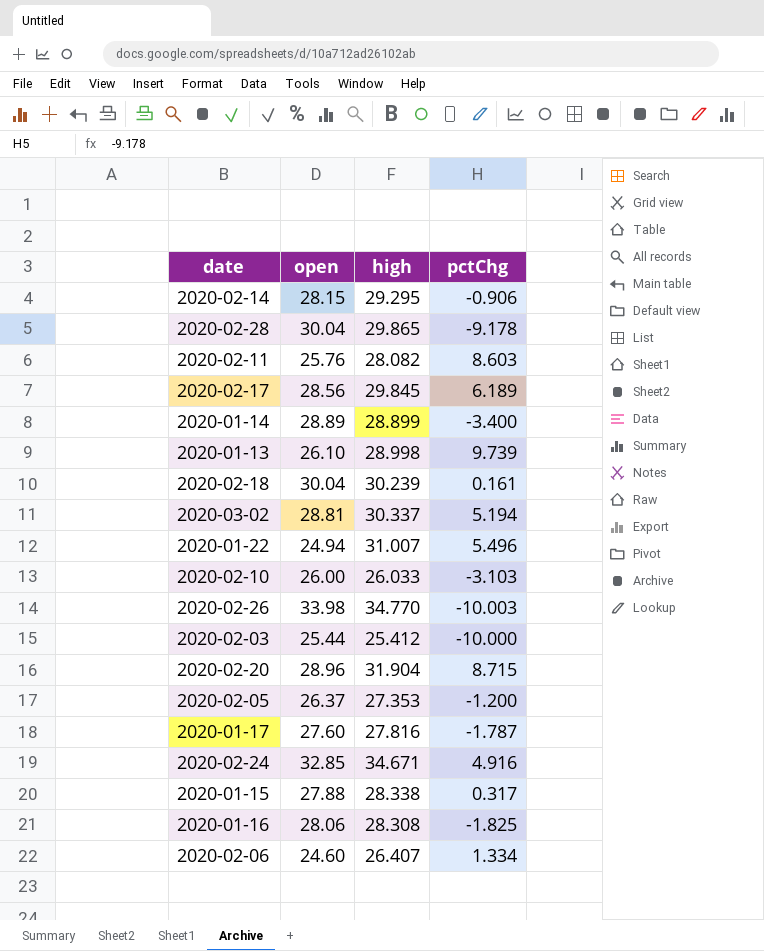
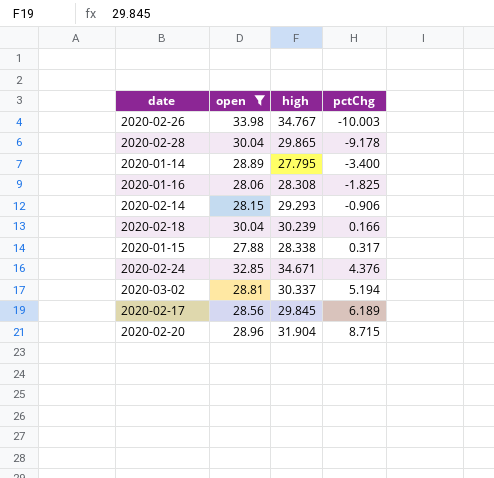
filter: none -> open >= 27.88
row order: none -> pctChg ascending
2020-02-26 | high: 34.770 -> 34.767
2020-01-14 | high: 28.899 -> 27.795
2020-02-14 | high: 29.295 -> 29.293
2020-02-18 | pctChg: 0.161 -> 0.166
2020-02-24 | pctChg: 4.916 -> 4.376

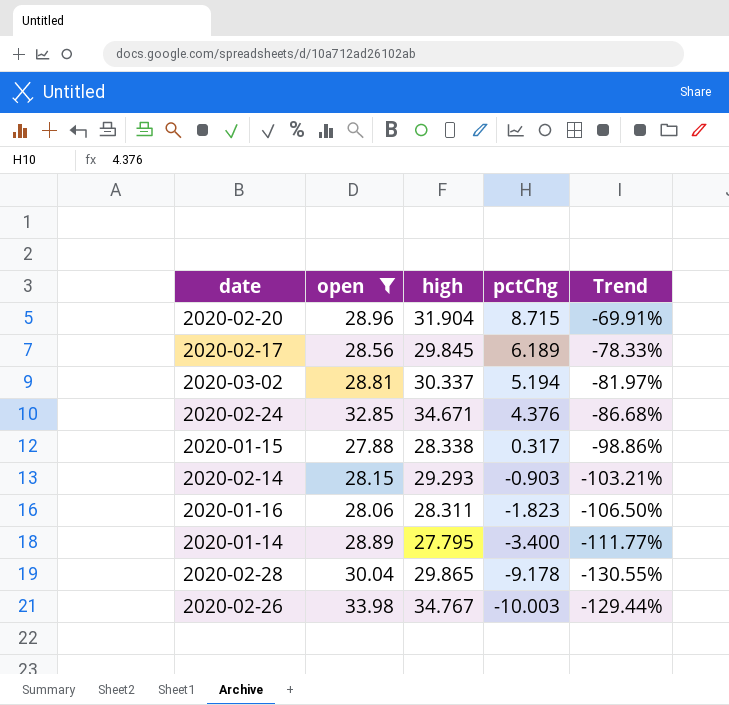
row order: pctChg ascending -> pctChg descending
column Trend | formula: none -> ([pctChg] - [open]) / [open]
row 2020-02-18: 30.04 | 30.239 | 0.166 -> none
2020-02-14 | pctChg: -0.906 -> -0.903
2020-01-16 | high: 28.308 -> 28.311
2020-01-16 | pctChg: -1.825 -> -1.823

